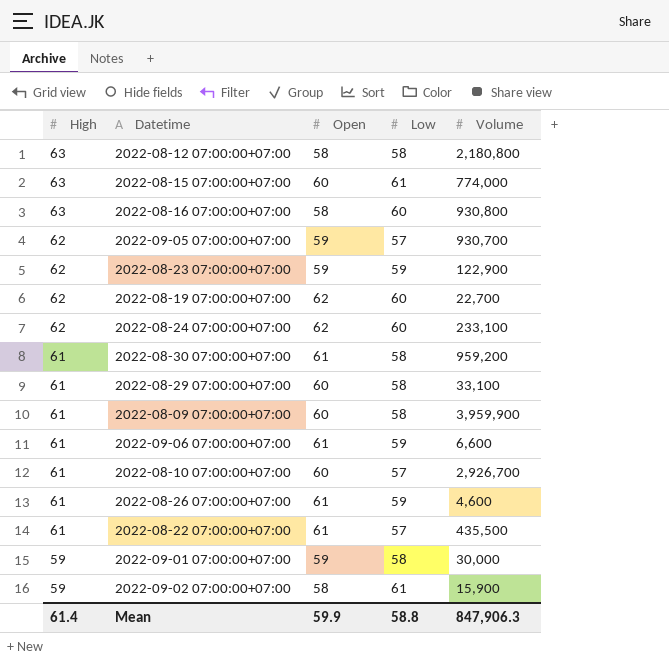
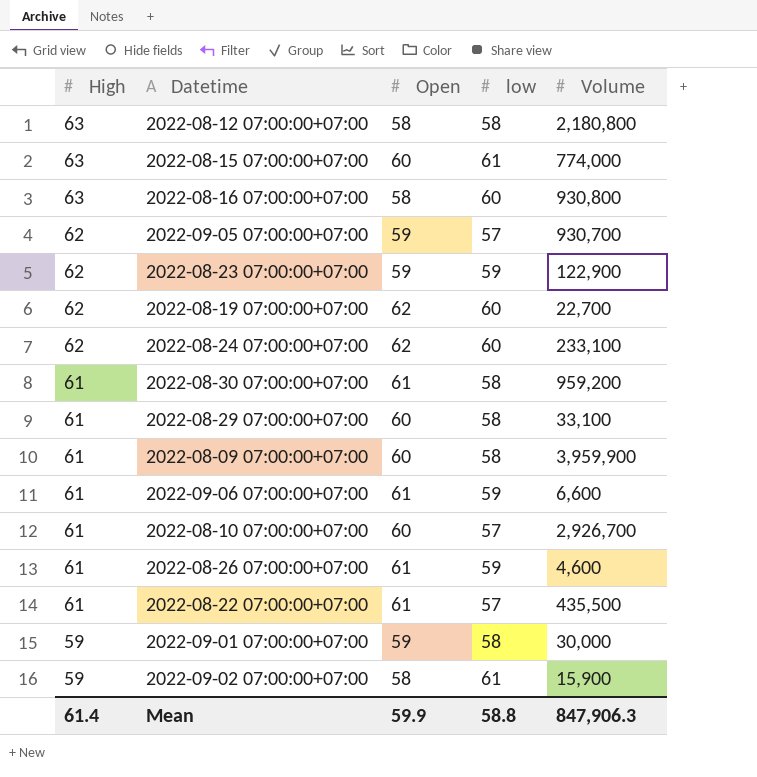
column name: Low -> low

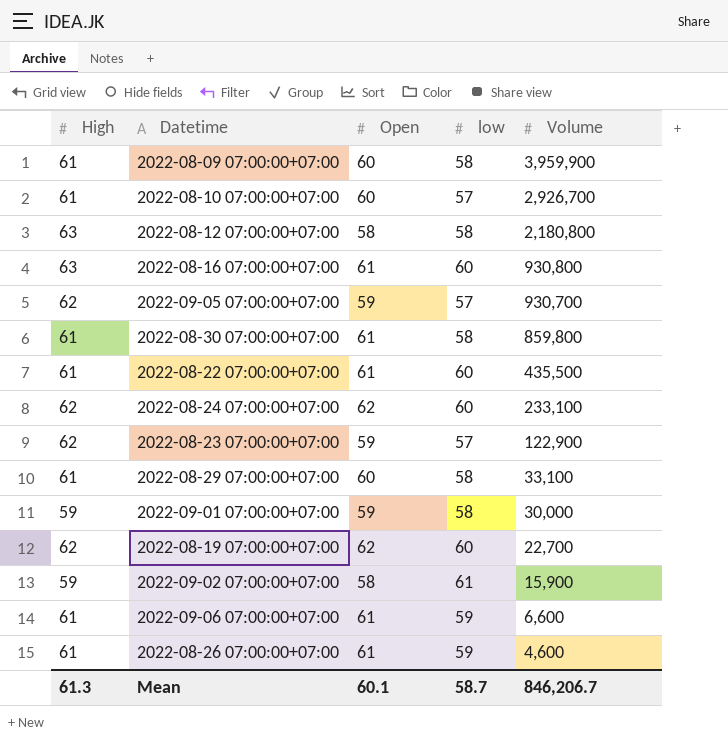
row order: High descending -> Volume descending
row 2022-08-15 07:00:00+07:00: 63 | 60 | 61 | 774,000 -> none
2022-08-16 07:00:00+07:00 | Open: 58 -> 61
2022-08-30 07:00:00+07:00 | Volume: 959,200 -> 859,800
2022-08-22 07:00:00+07:00 | low: 57 -> 60
2022-08-23 07:00:00+07:00 | low: 59 -> 57
Mean | High: 61.4 -> 61.3
Mean | Open: 59.9 -> 60.1
Mean | low: 58.8 -> 58.7
Mean | Volume: 847,906.3 -> 846,206.7

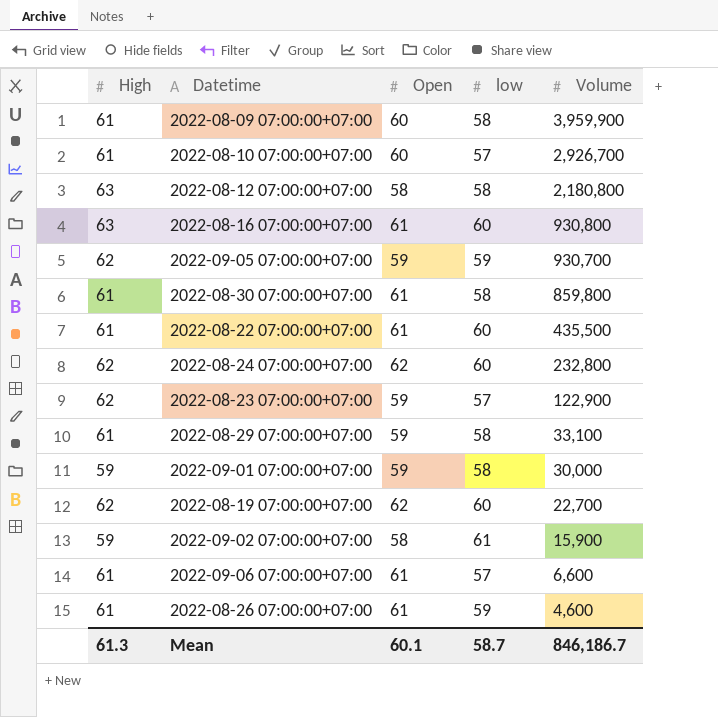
2022-09-05 07:00:00+07:00 | low: 57 -> 59
2022-08-24 07:00:00+07:00 | Volume: 233,100 -> 232,800
2022-08-29 07:00:00+07:00 | Open: 60 -> 59
2022-09-06 07:00:00+07:00 | low: 59 -> 57
Mean | Volume: 846,206.7 -> 846,186.7

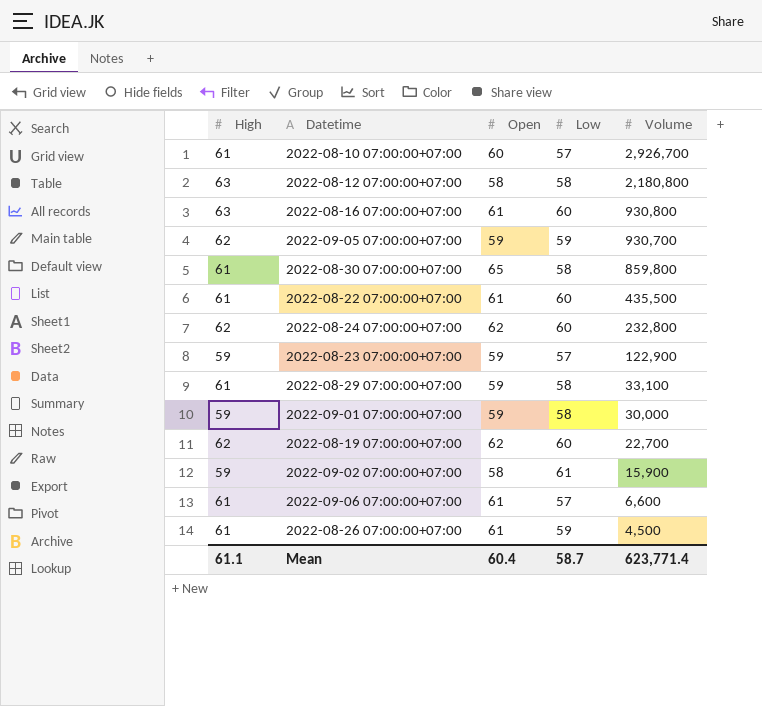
column name: low -> Low
row 2022-08-09 07:00:00+07:00: 61 | 60 | 58 | 3,959,900 -> none
2022-08-30 07:00:00+07:00 | Open: 61 -> 65
2022-08-23 07:00:00+07:00 | High: 62 -> 59
2022-08-26 07:00:00+07:00 | Volume: 4,600 -> 4,500
Mean | High: 61.3 -> 61.1
Mean | Open: 60.1 -> 60.4
Mean | Volume: 846,186.7 -> 623,771.4

